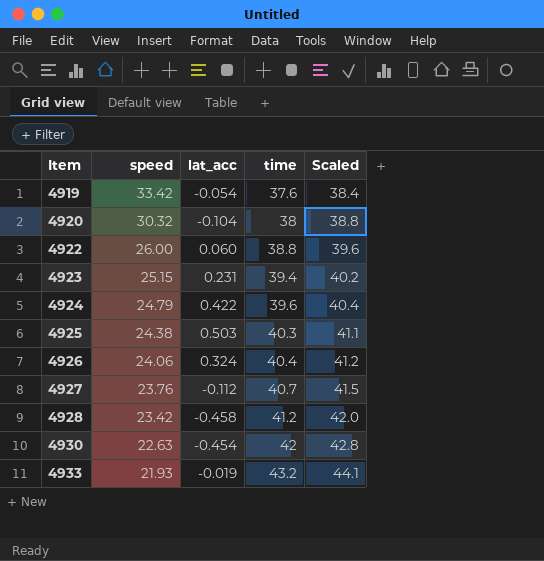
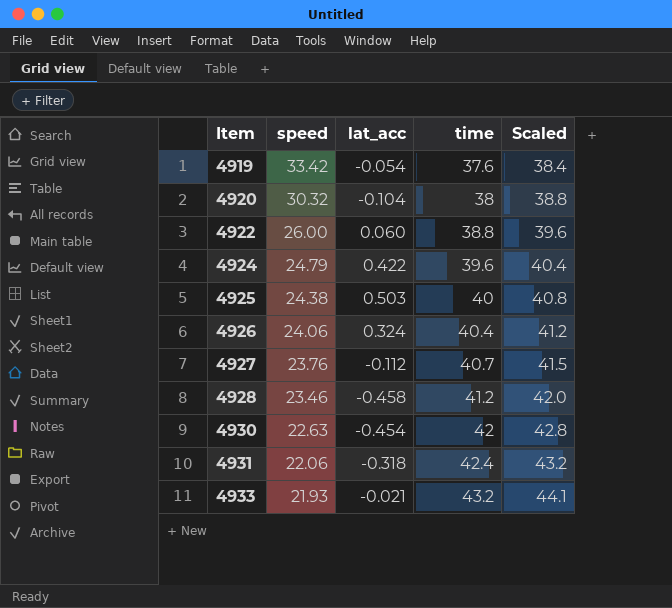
row 4923: 25.15 | 0.231 | 39.4 | 40.2 -> none
4925 | time: 40.3 -> 40
4925 | Scaled: 41.1 -> 40.8
4928 | speed: 23.42 -> 23.46
row 4931: none -> 22.06 | -0.318 | 42.4 | 43.2
4933 | lat_acc: -0.019 -> -0.021

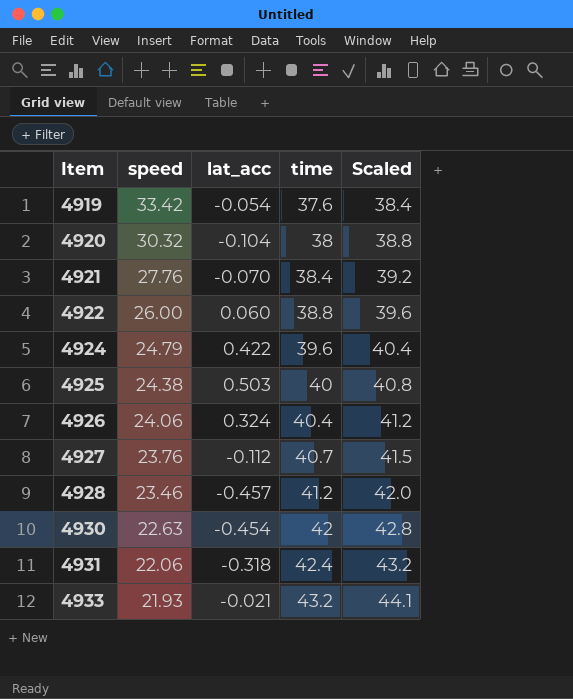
row 4921: none -> 27.76 | -0.070 | 38.4 | 39.2
4928 | lat_acc: -0.458 -> -0.457

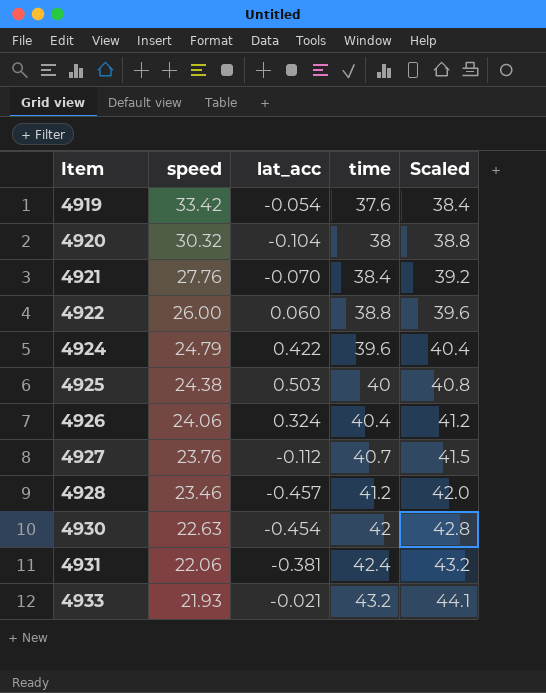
4931 | lat_acc: -0.318 -> -0.381

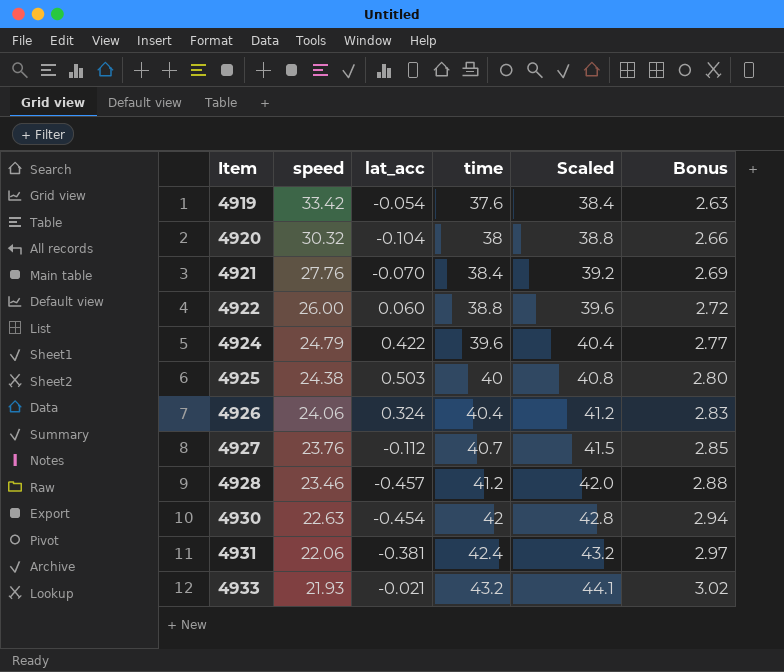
column Bonus | formula: none -> [time] * 0.07

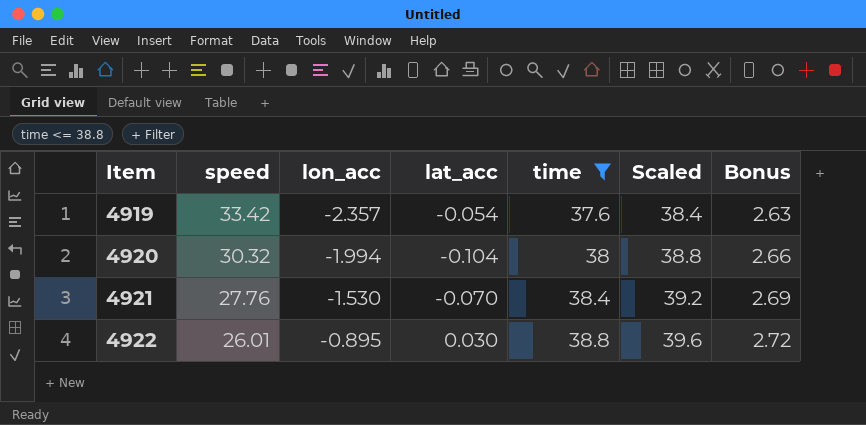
filter: none -> time <= 38.8
column lon_acc | position: none -> 3
4922 | speed: 26.00 -> 26.01
4922 | lat_acc: 0.060 -> 0.030

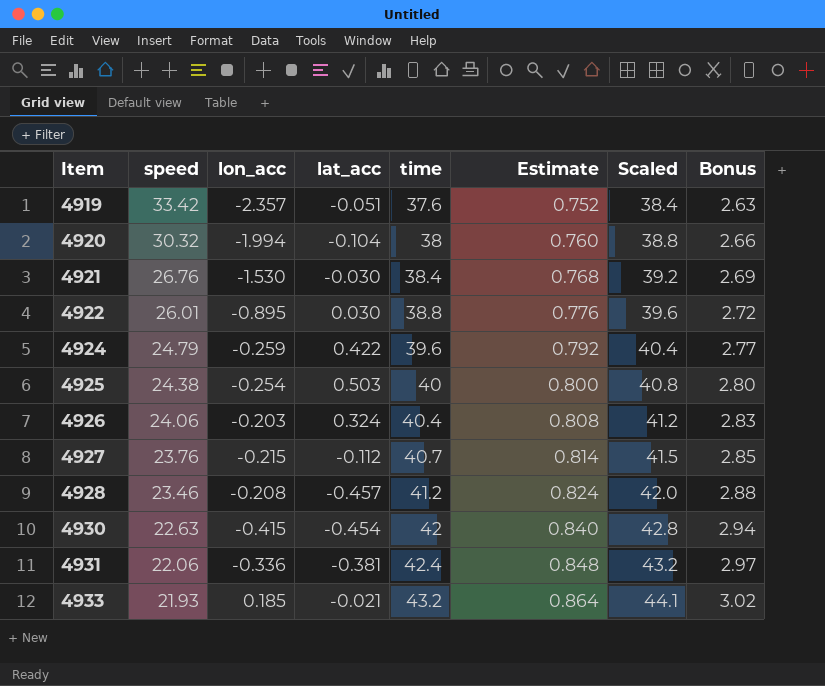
filter: time <= 38.8 -> none
column Estimate | formula: none -> [time] * 0.02
4919 | lat_acc: -0.054 -> -0.051
4921 | speed: 27.76 -> 26.76
4921 | lat_acc: -0.070 -> -0.030

